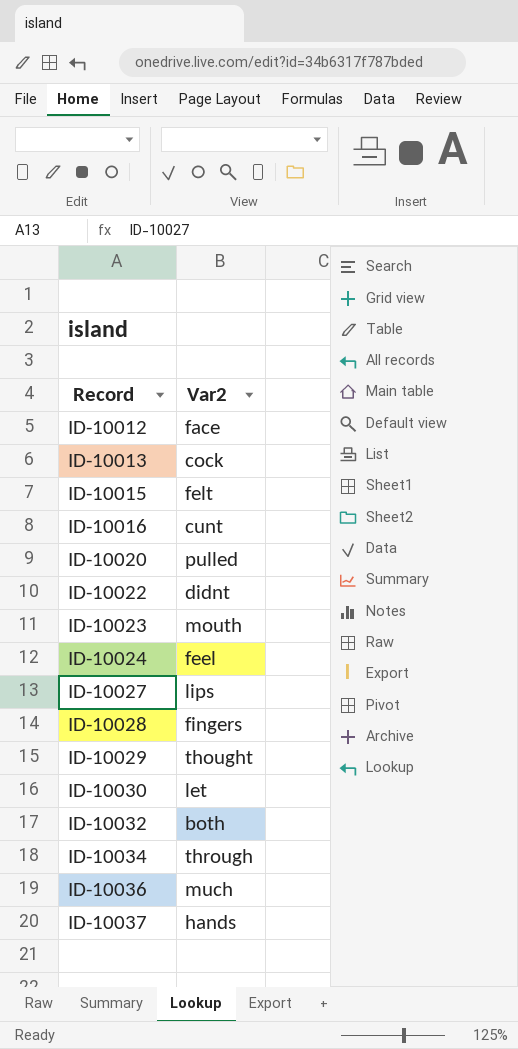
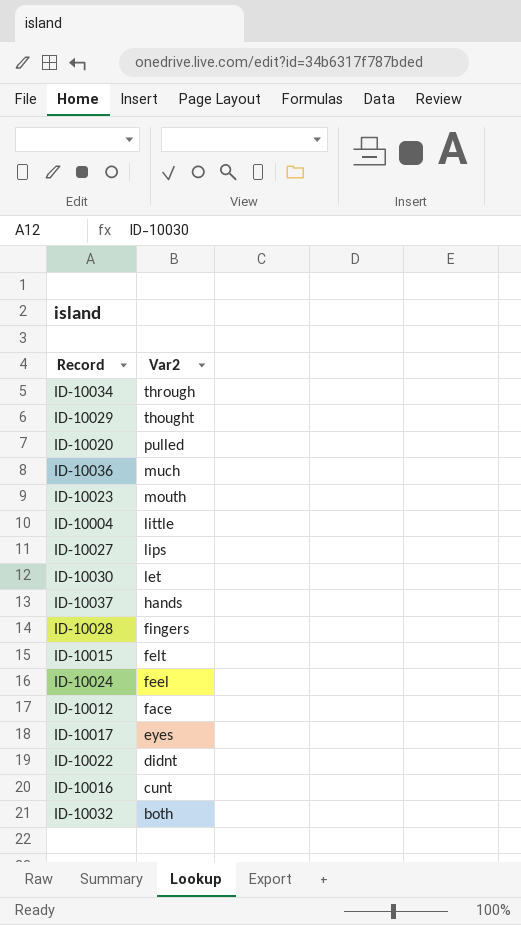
row order: Record ascending -> Var2 descending
row ID-10013: cock -> none
row ID-10004: none -> little
row ID-10017: none -> eyes

